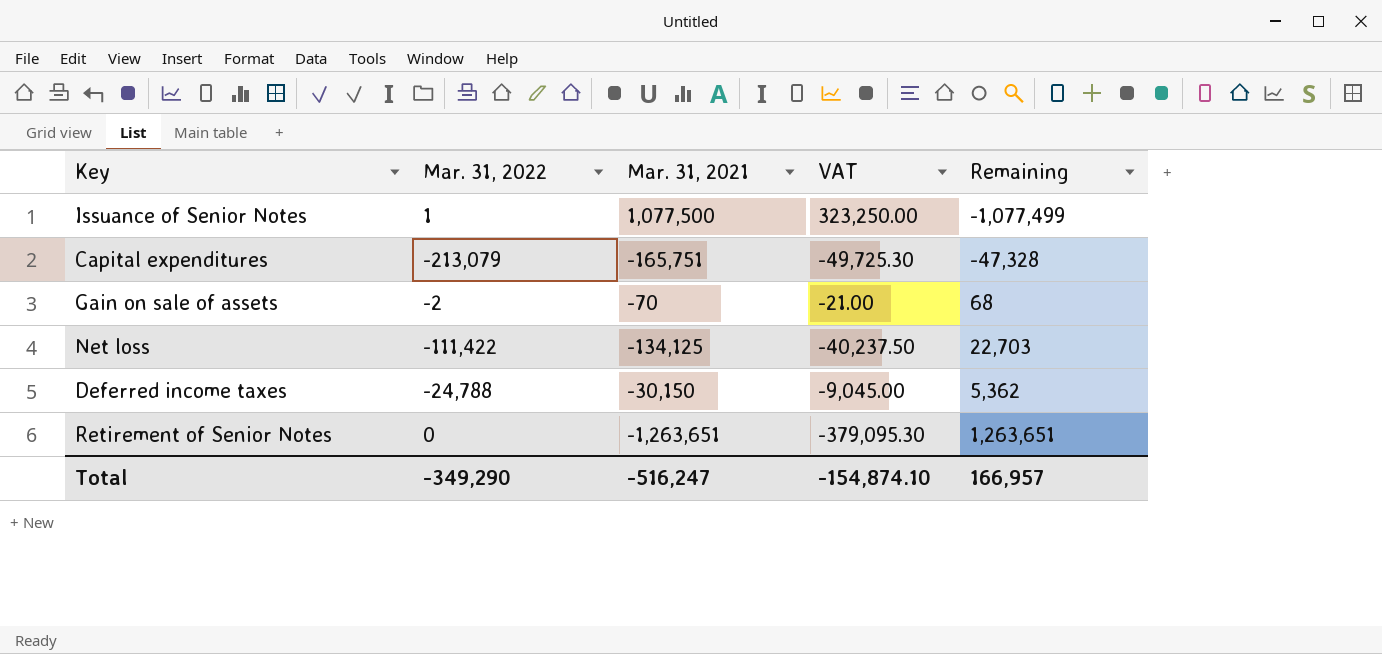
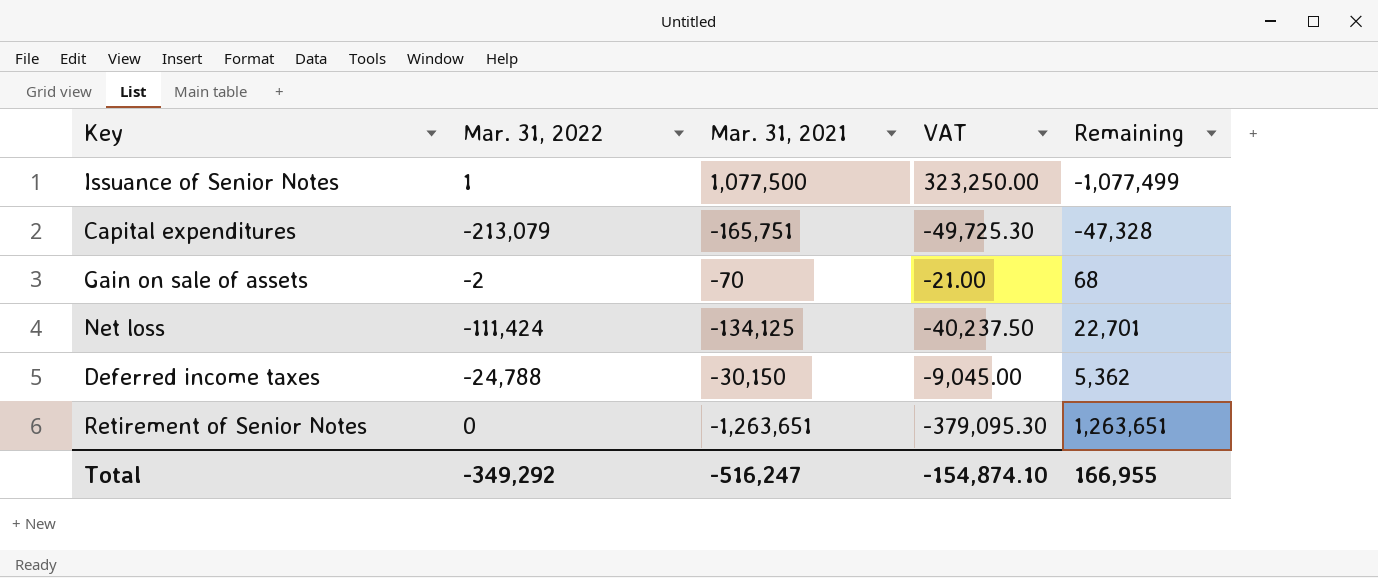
Net loss | Mar. 31, 2022: -111,422 -> -111,424
Net loss | Remaining: 22,703 -> 22,701
Total | Mar. 31, 2022: -349,290 -> -349,292
Total | Remaining: 166,957 -> 166,955

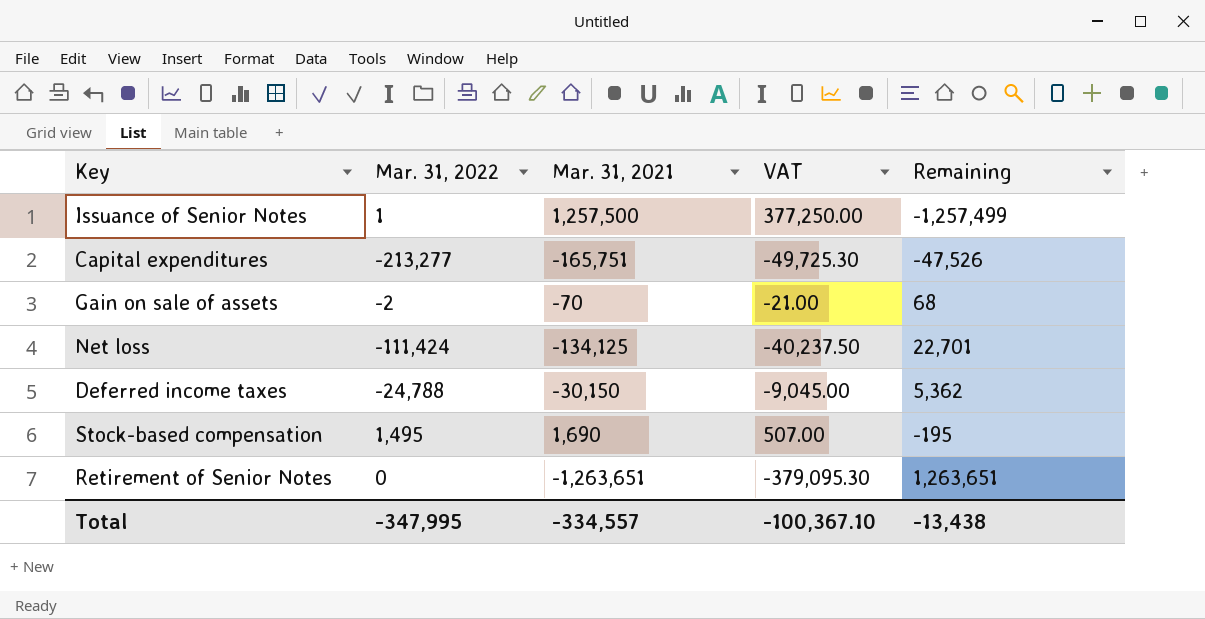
Issuance of Senior Notes | Mar. 31, 2021: 1,077,500 -> 1,257,500
Issuance of Senior Notes | VAT: 323,250.00 -> 377,250.00
Issuance of Senior Notes | Remaining: -1,077,499 -> -1,257,499
Capital expenditures | Mar. 31, 2022: -213,079 -> -213,277
Capital expenditures | Remaining: -47,328 -> -47,526
row Stock-based compensation: none -> 1,495 | 1,690 | 507.00 | -195
Total | Mar. 31, 2022: -349,292 -> -347,995
Total | Mar. 31, 2021: -516,247 -> -334,557
Total | VAT: -154,874.10 -> -100,367.10
Total | Remaining: 166,955 -> -13,438

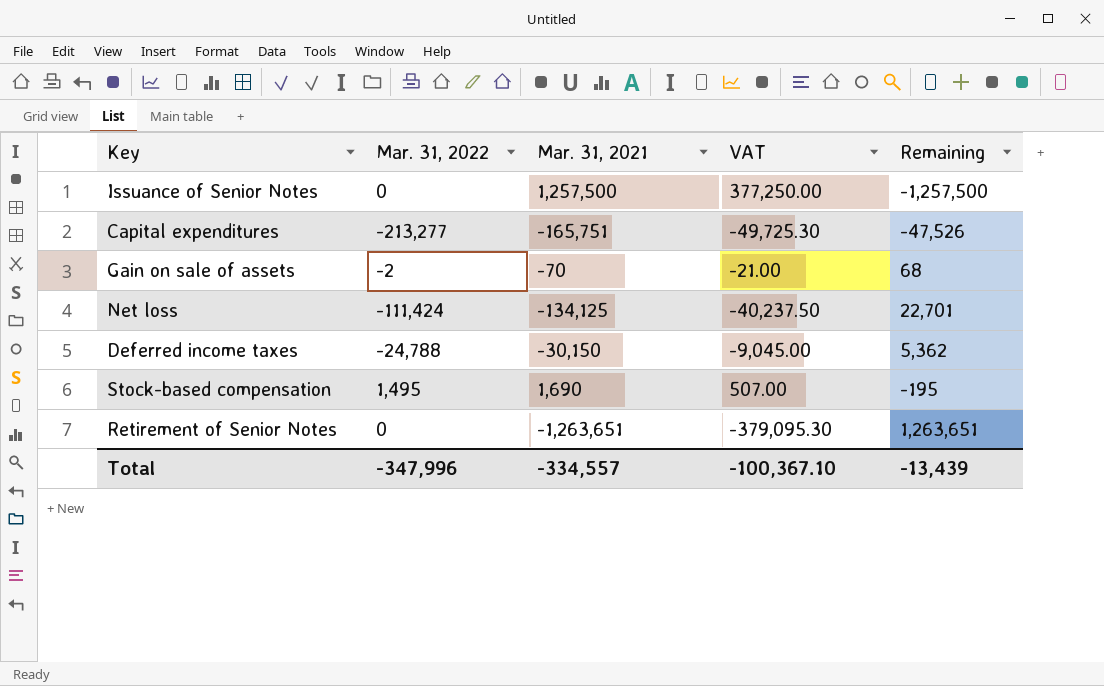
Issuance of Senior Notes | Mar. 31, 2022: 1 -> 0
Issuance of Senior Notes | Remaining: -1,257,499 -> -1,257,500
Total | Mar. 31, 2022: -347,995 -> -347,996
Total | Remaining: -13,438 -> -13,439

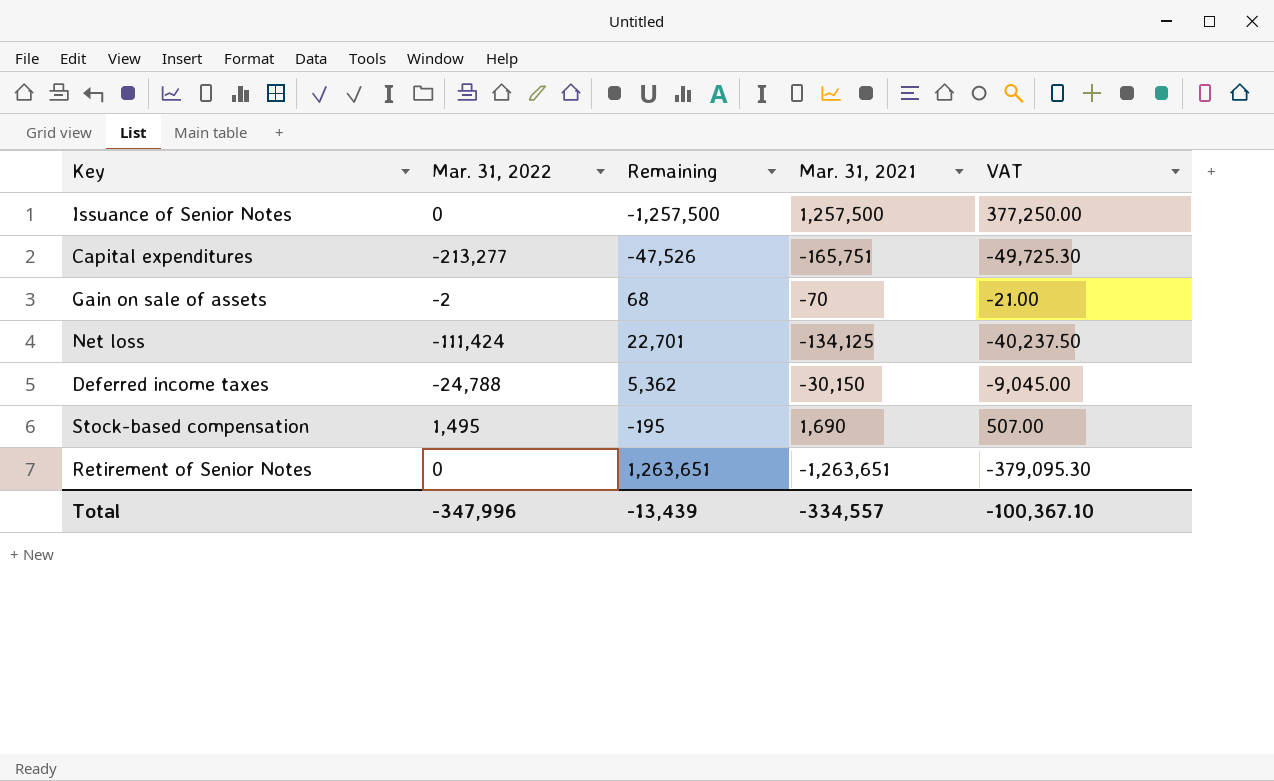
column Remaining | position: 5 -> 3

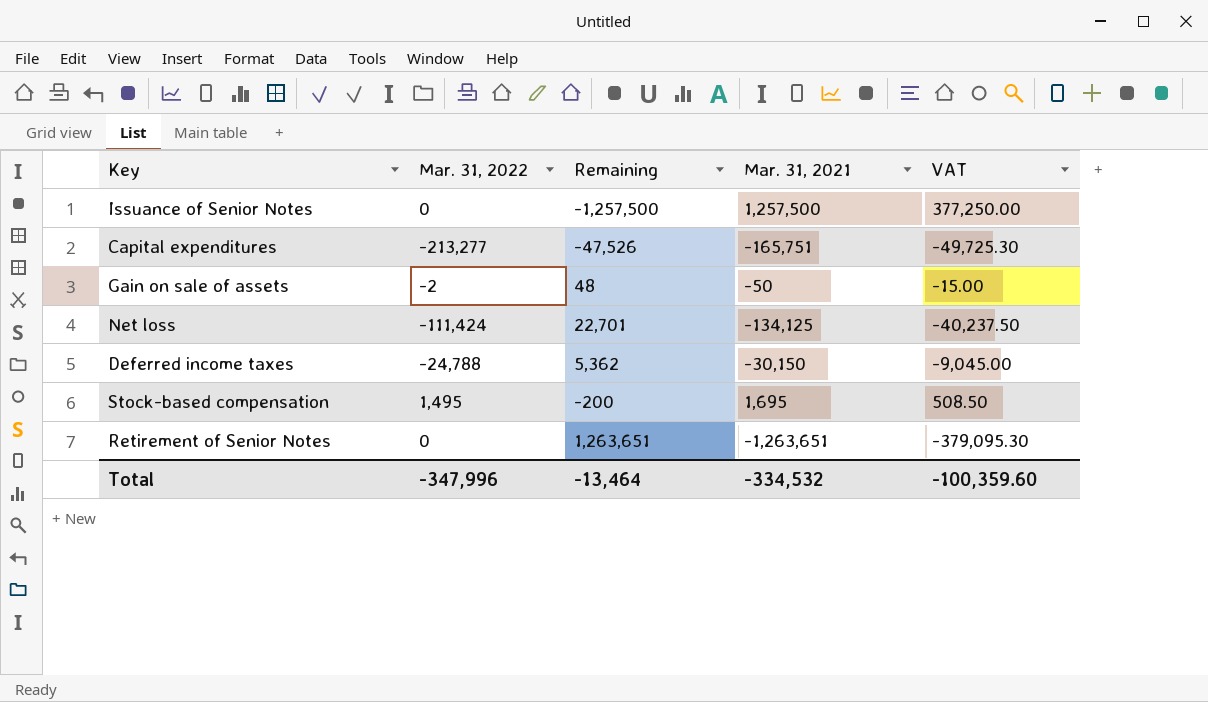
Gain on sale of assets | Remaining: 68 -> 48
Gain on sale of assets | Mar. 31, 2021: -70 -> -50
Gain on sale of assets | VAT: -21.00 -> -15.00
Stock-based compensation | Remaining: -195 -> -200
Stock-based compensation | Mar. 31, 2021: 1,690 -> 1,695
Stock-based compensation | VAT: 507.00 -> 508.50
Total | Remaining: -13,439 -> -13,464
Total | Mar. 31, 2021: -334,557 -> -334,532
Total | VAT: -100,367.10 -> -100,359.60

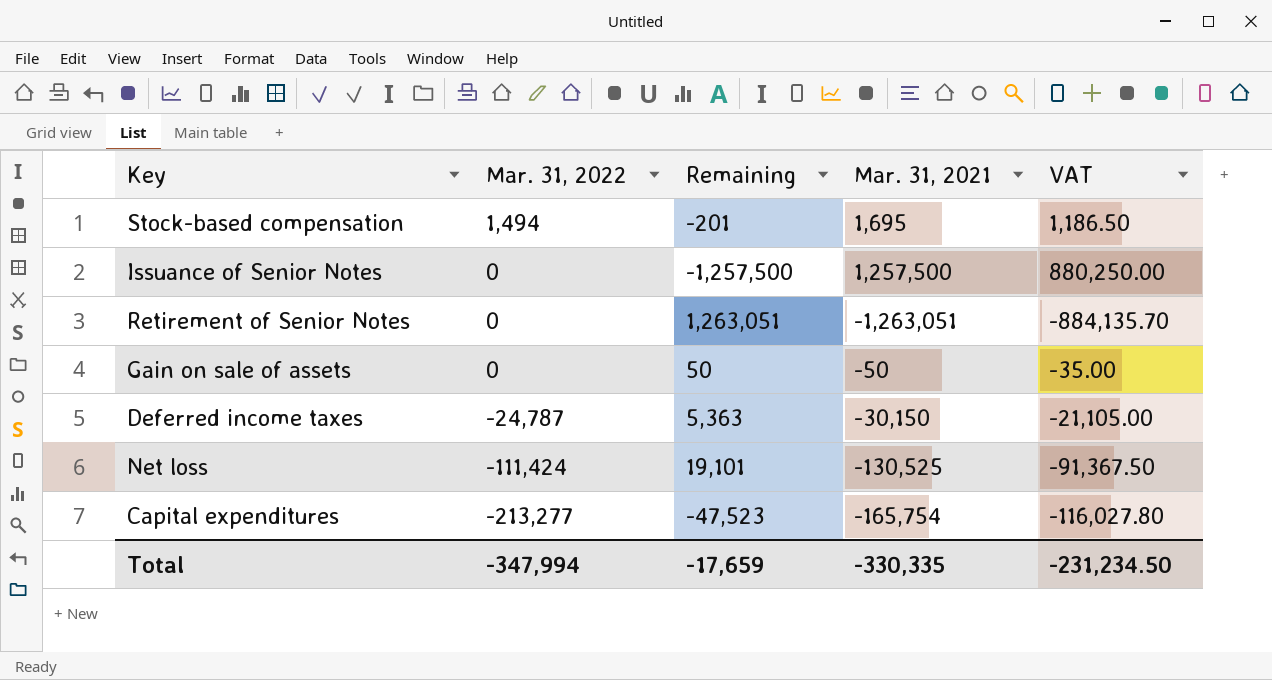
row order: none -> Mar. 31, 2022 descending
column VAT | formula: [Mar. 31, 2021] * 0.3 -> [Mar. 31, 2021] * 0.7
Stock-based compensation | Mar. 31, 2022: 1,495 -> 1,494
Stock-based compensation | Remaining: -200 -> -201
Retirement of Senior Notes | Remaining: 1,263,651 -> 1,263,051
Retirement of Senior Notes | Mar. 31, 2021: -1,263,651 -> -1,263,051
Gain on sale of assets | Mar. 31, 2022: -2 -> 0
Gain on sale of assets | Remaining: 48 -> 50
Deferred income taxes | Mar. 31, 2022: -24,788 -> -24,787
Deferred income taxes | Remaining: 5,362 -> 5,363
Net loss | Remaining: 22,701 -> 19,101
Net loss | Mar. 31, 2021: -134,125 -> -130,525
Capital expenditures | Remaining: -47,526 -> -47,523
Capital expenditures | Mar. 31, 2021: -165,751 -> -165,754
Total | Mar. 31, 2022: -347,996 -> -347,994
Total | Remaining: -13,464 -> -17,659
Total | Mar. 31, 2021: -334,532 -> -330,335
Total | VAT: -100,359.60 -> -231,234.50

